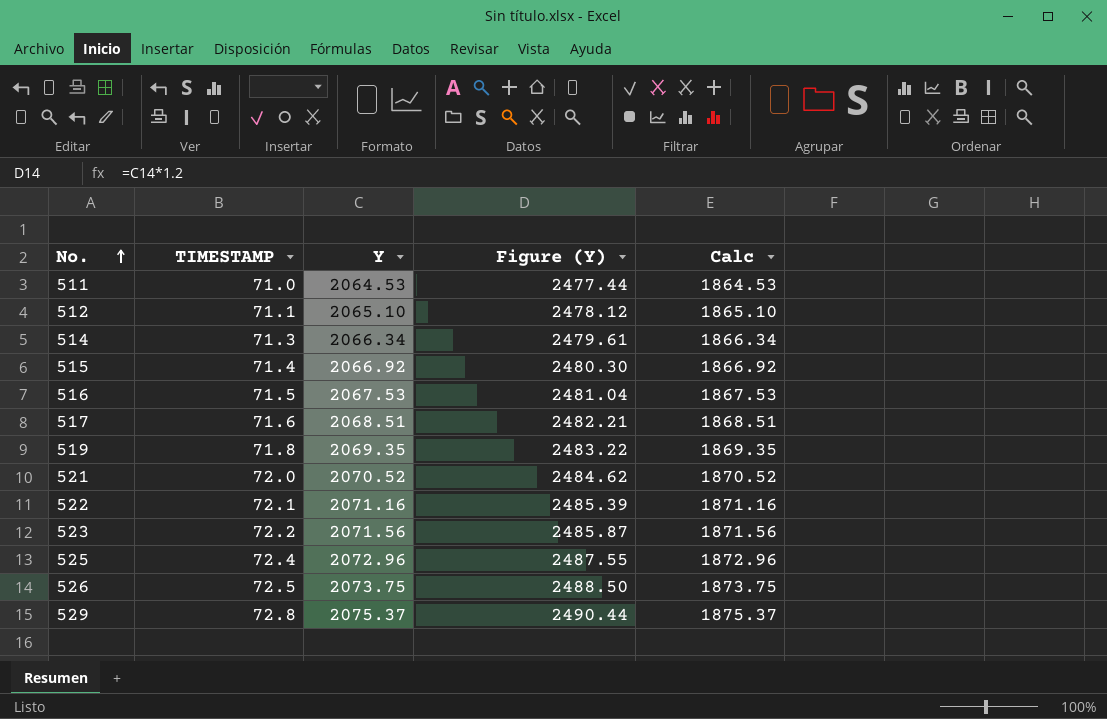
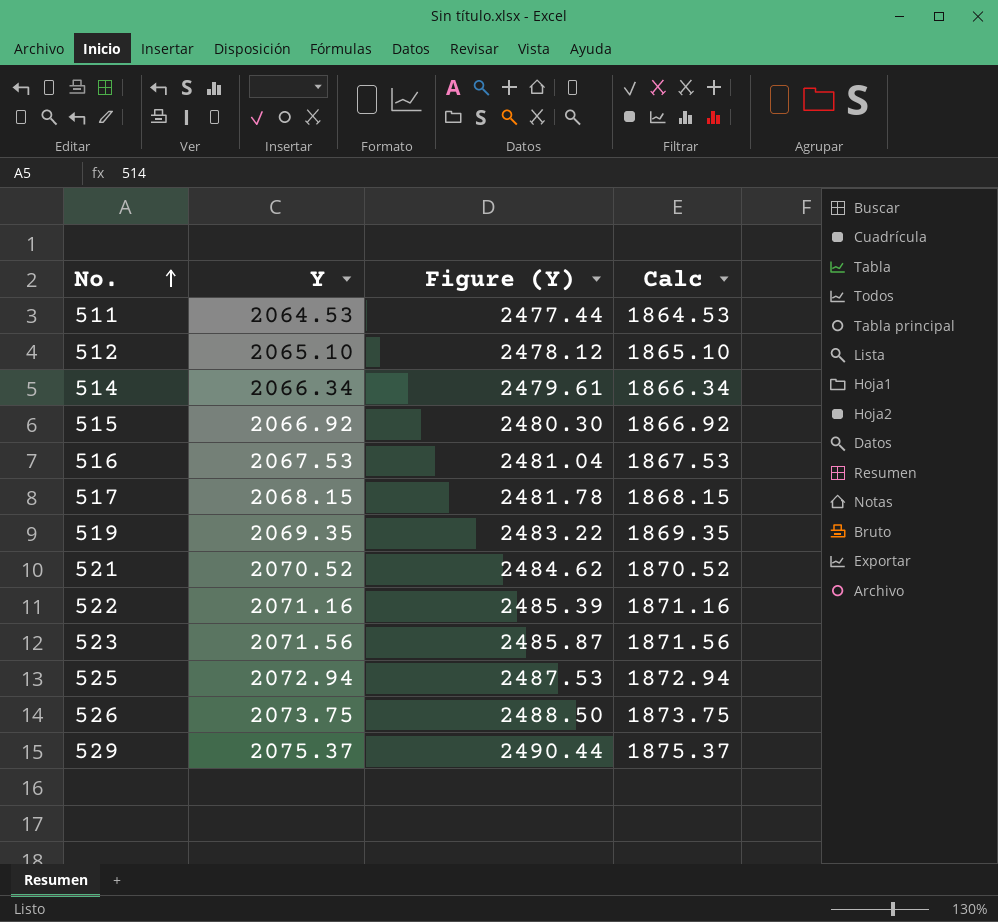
column TIMESTAMP | position: 2 -> none
517 | Y: 2068.51 -> 2068.15
517 | Figure (Y): 2482.21 -> 2481.78
517 | Calc: 1868.51 -> 1868.15
525 | Y: 2072.96 -> 2072.94
525 | Figure (Y): 2487.55 -> 2487.53
525 | Calc: 1872.96 -> 1872.94

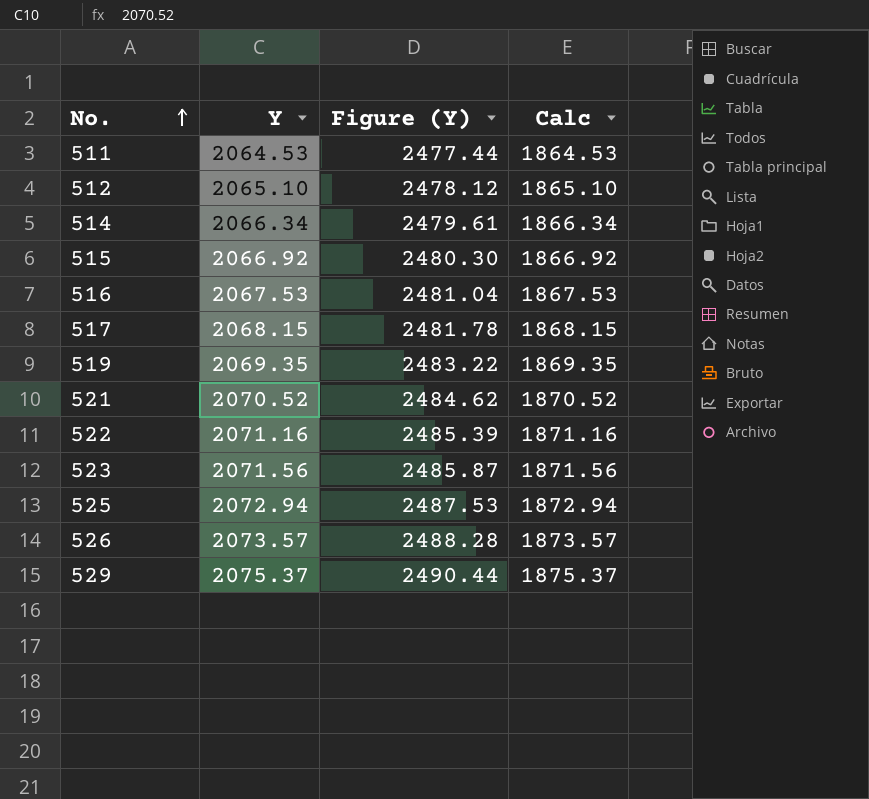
526 | Y: 2073.75 -> 2073.57
526 | Figure (Y): 2488.50 -> 2488.28
526 | Calc: 1873.75 -> 1873.57

